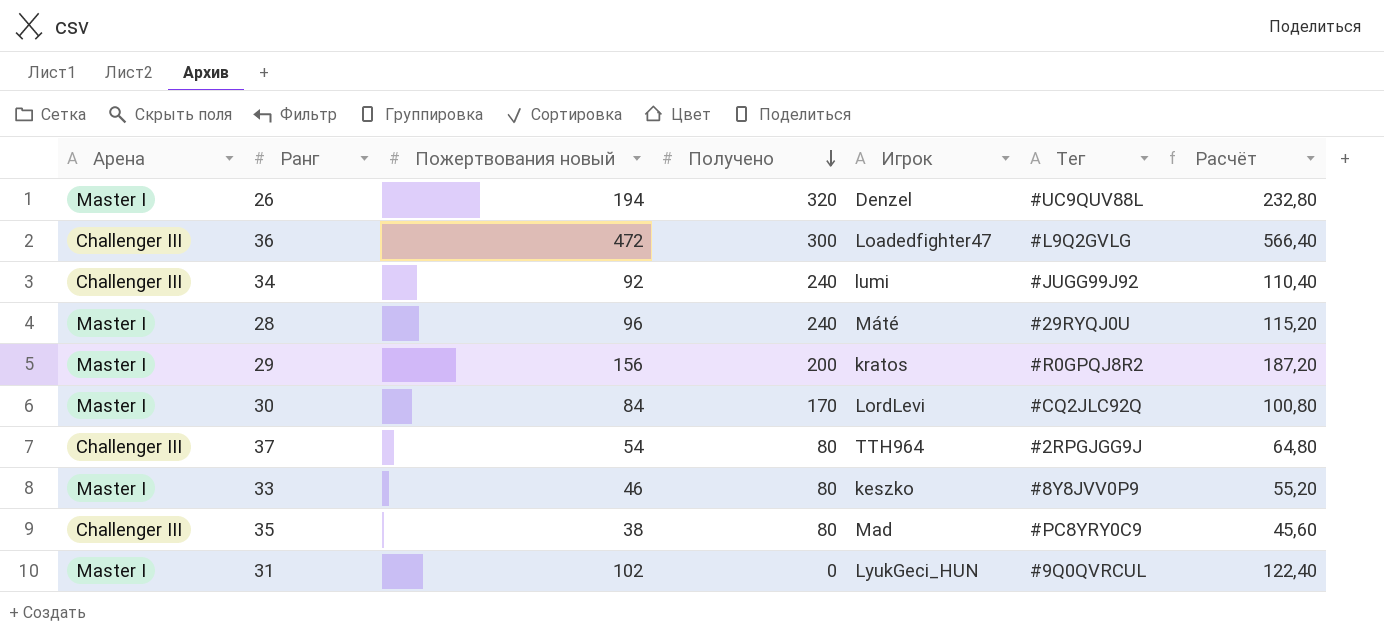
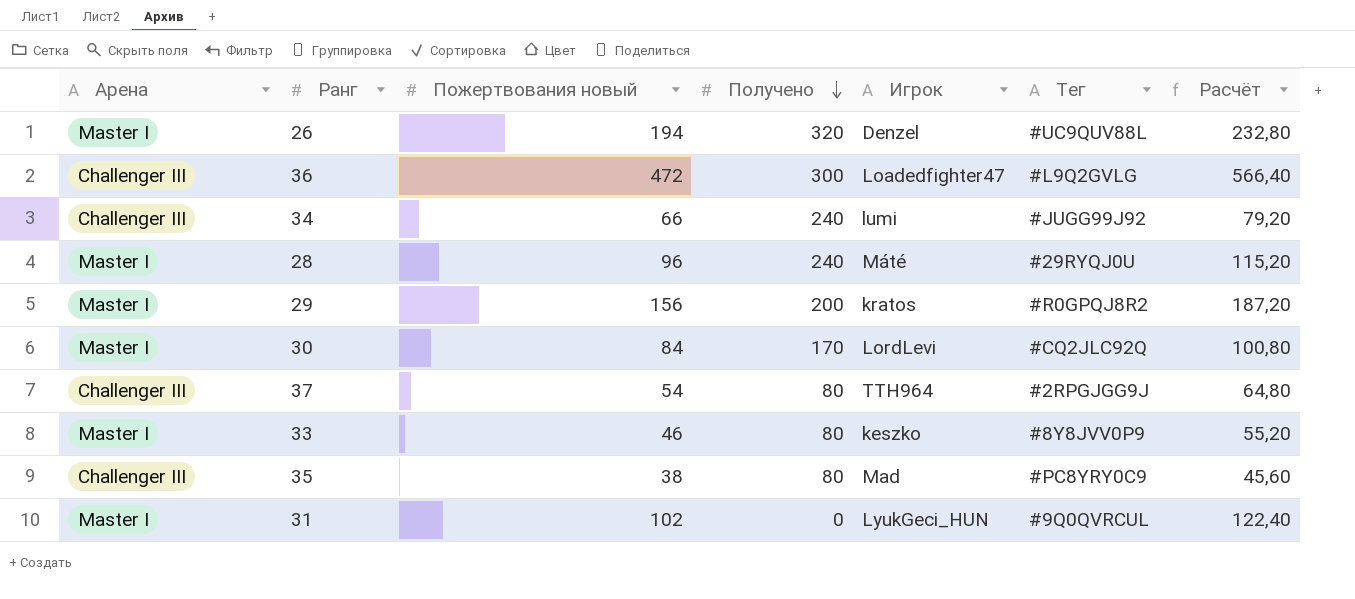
34 | Пожертвования новый: 92 -> 66
34 | Расчёт: 110,40 -> 79,20

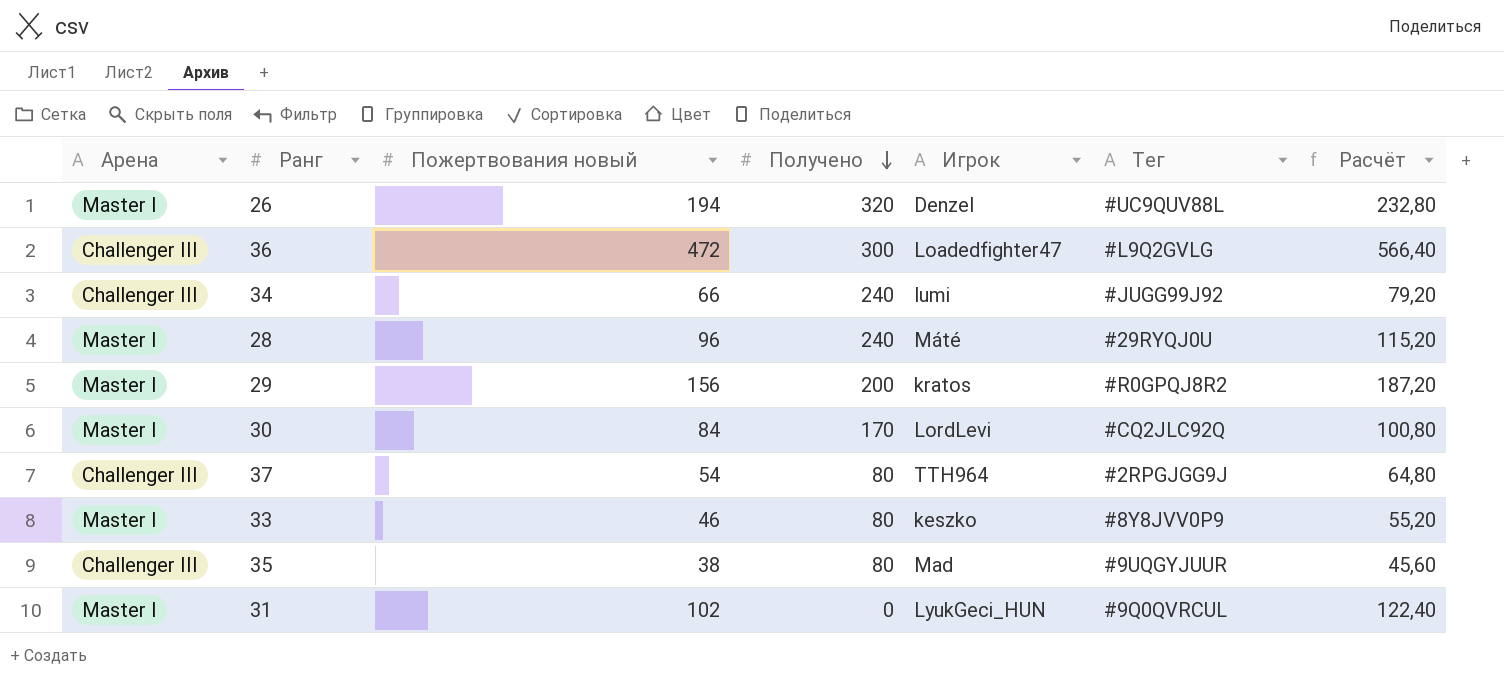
35 | Тег: #PC8YRY0C9 -> #9UQGYJUUR

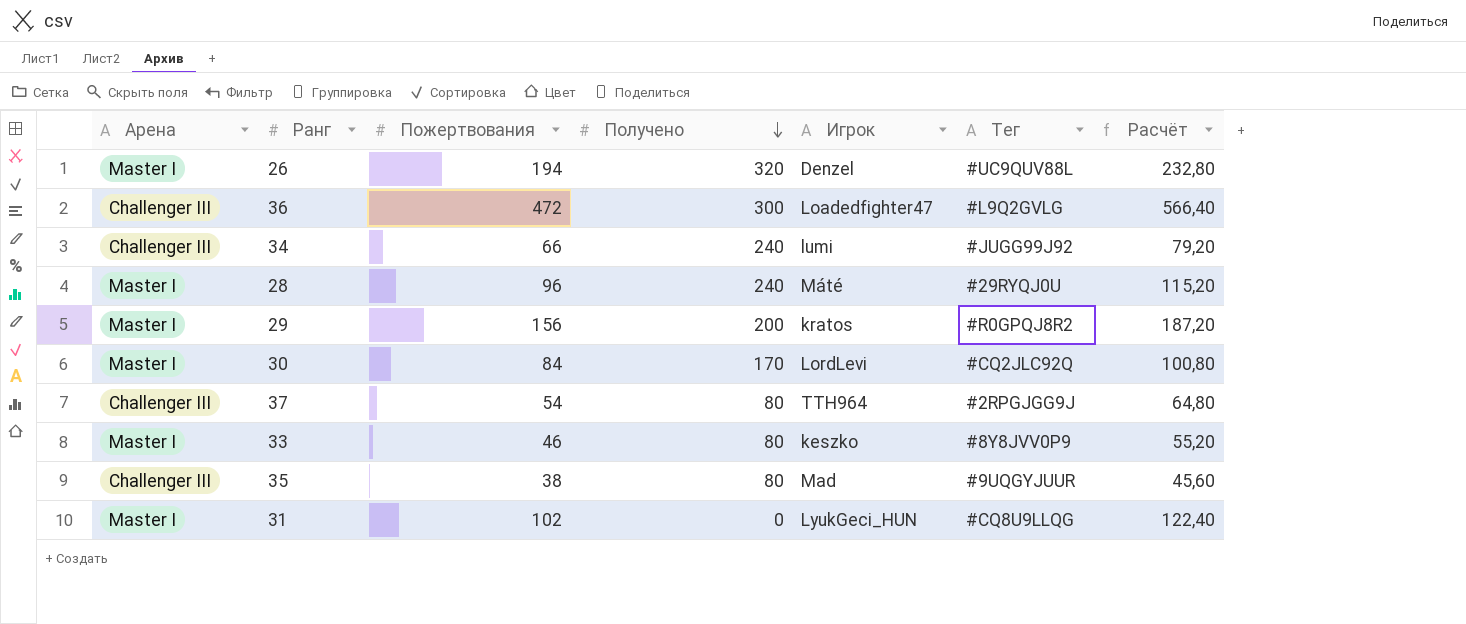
column name: Пожертвования новый -> Пожертвования
31 | Тег: #9Q0QVRCUL -> #CQ8U9LLQG

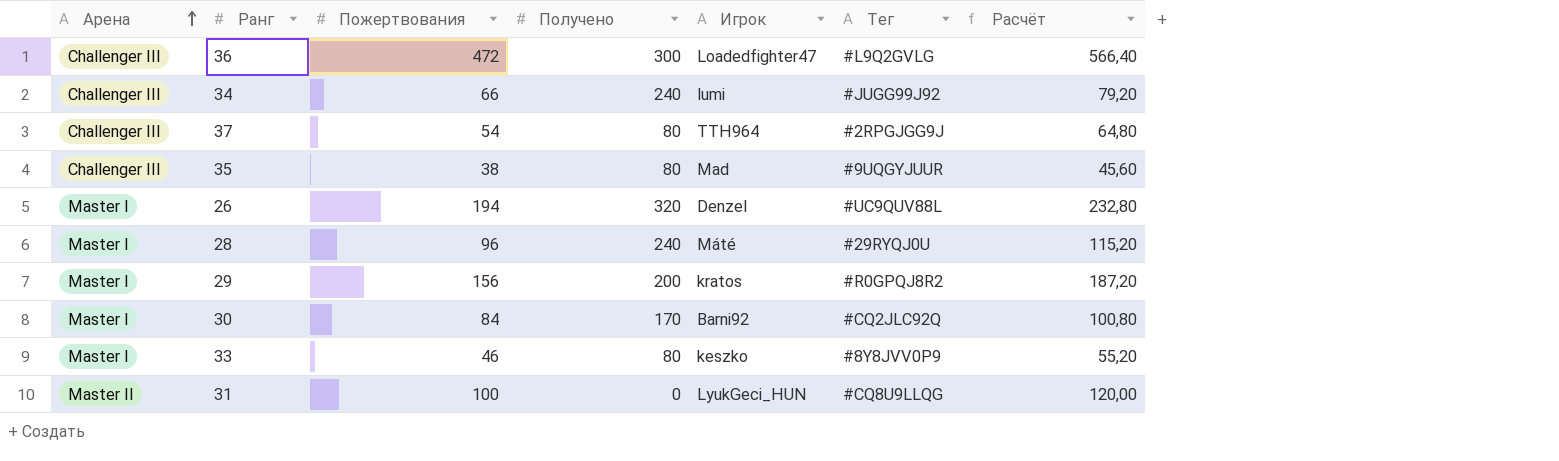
row order: Получено descending -> Арена ascending
30 | Игрок: LordLevi -> Barni92
31 | Арена: Master I -> Master II
31 | Пожертвования: 102 -> 100
31 | Расчёт: 122,40 -> 120,00

